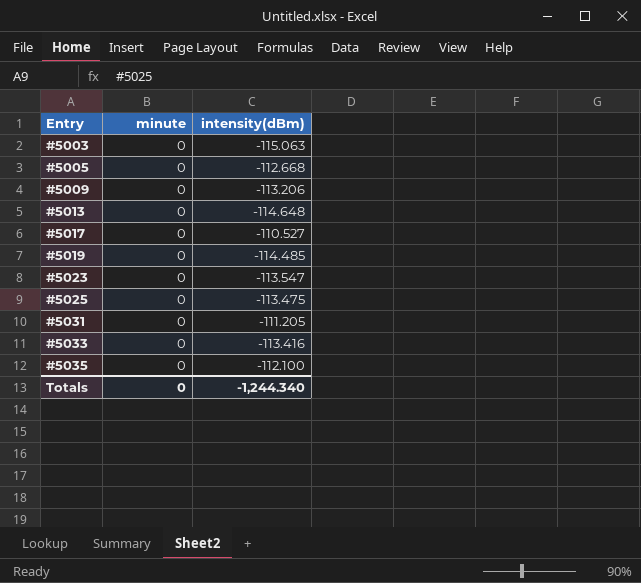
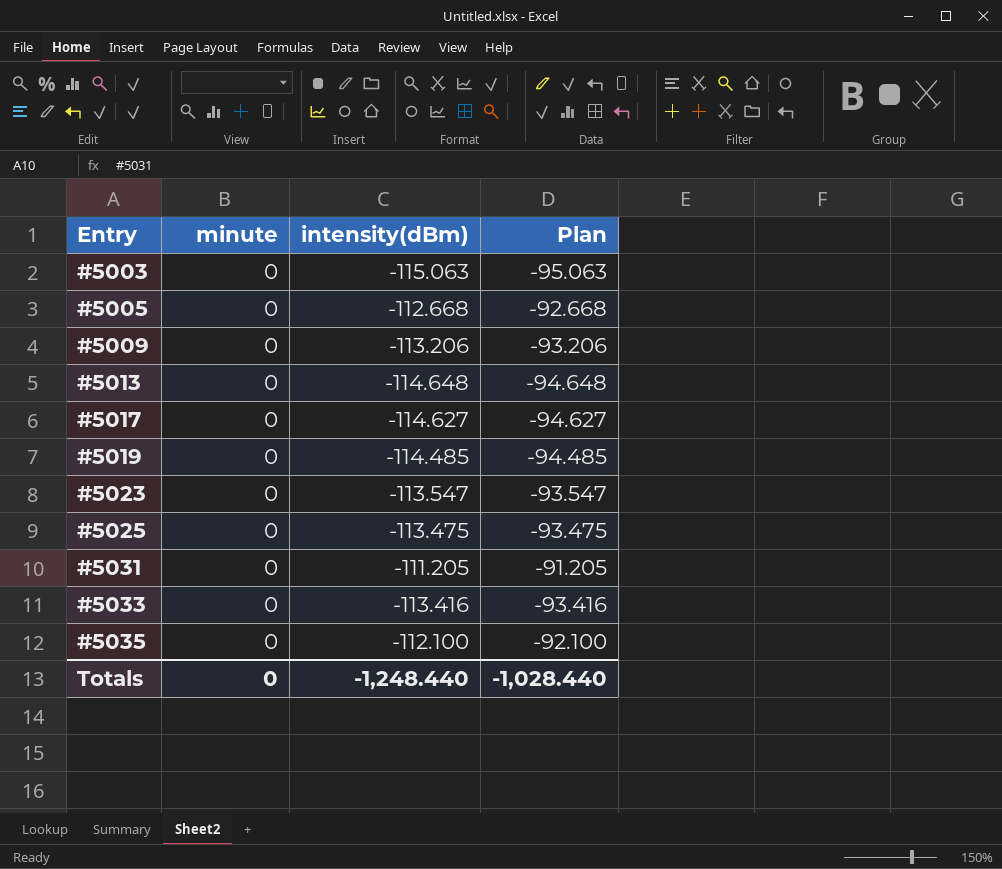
column Plan | formula: none -> [intensity(dBm)] + 20
#5017 | intensity(dBm): -110.527 -> -114.627
Totals | intensity(dBm): -1,244.340 -> -1,248.440

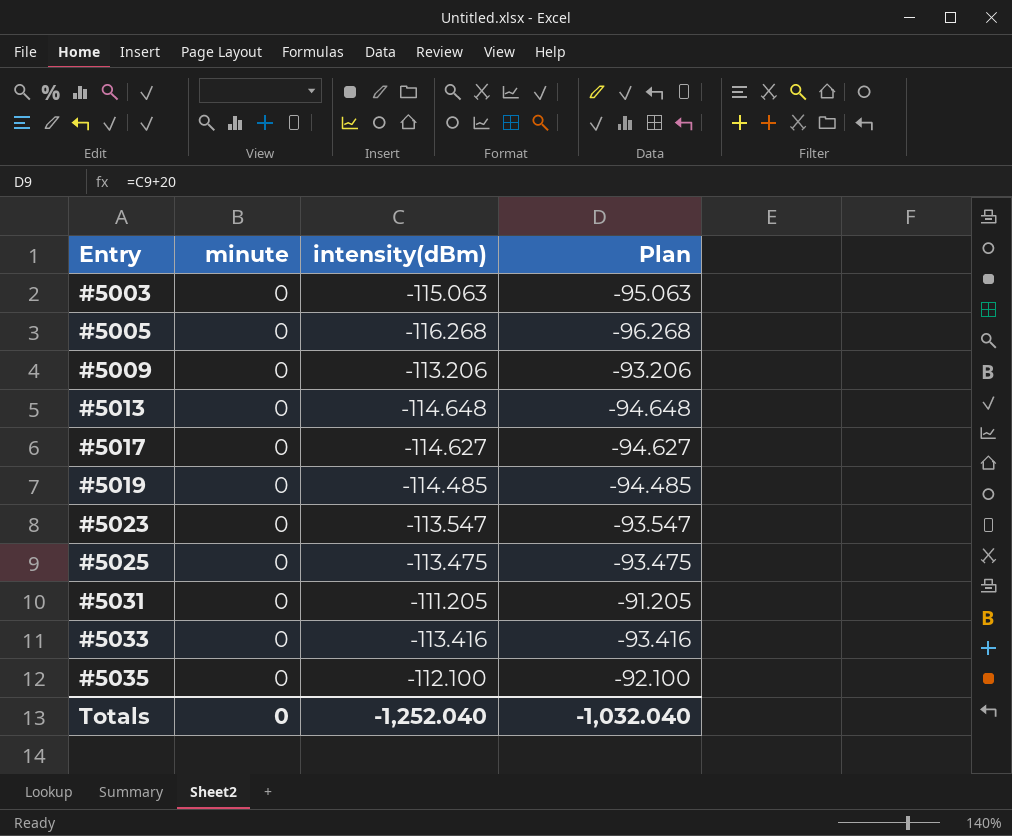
#5005 | intensity(dBm): -112.668 -> -116.268
#5005 | Plan: -92.668 -> -96.268
Totals | intensity(dBm): -1,248.440 -> -1,252.040
Totals | Plan: -1,028.440 -> -1,032.040

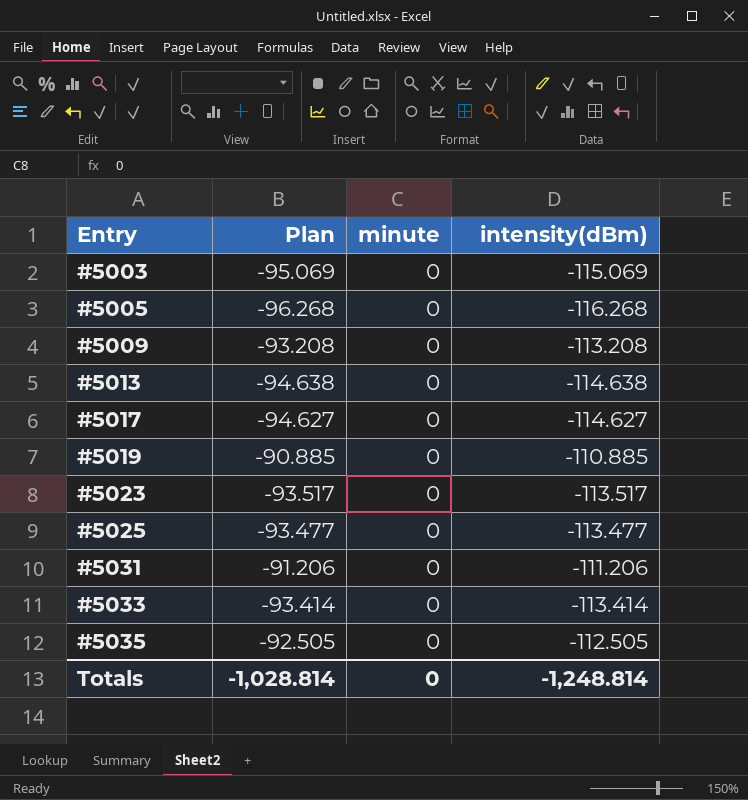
column Plan | position: 4 -> 2
#5003 | Plan: -95.063 -> -95.069
#5003 | intensity(dBm): -115.063 -> -115.069
#5009 | Plan: -93.206 -> -93.208
#5009 | intensity(dBm): -113.206 -> -113.208
#5013 | Plan: -94.648 -> -94.638
#5013 | intensity(dBm): -114.648 -> -114.638
#5019 | Plan: -94.485 -> -90.885
#5019 | intensity(dBm): -114.485 -> -110.885
#5023 | Plan: -93.547 -> -93.517
#5023 | intensity(dBm): -113.547 -> -113.517
#5025 | Plan: -93.475 -> -93.477
#5025 | intensity(dBm): -113.475 -> -113.477
#5031 | Plan: -91.205 -> -91.206
#5031 | intensity(dBm): -111.205 -> -111.206
#5033 | Plan: -93.416 -> -93.414
#5033 | intensity(dBm): -113.416 -> -113.414
#5035 | Plan: -92.100 -> -92.505
#5035 | intensity(dBm): -112.100 -> -112.505
Totals | Plan: -1,032.040 -> -1,028.814
Totals | intensity(dBm): -1,252.040 -> -1,248.814

